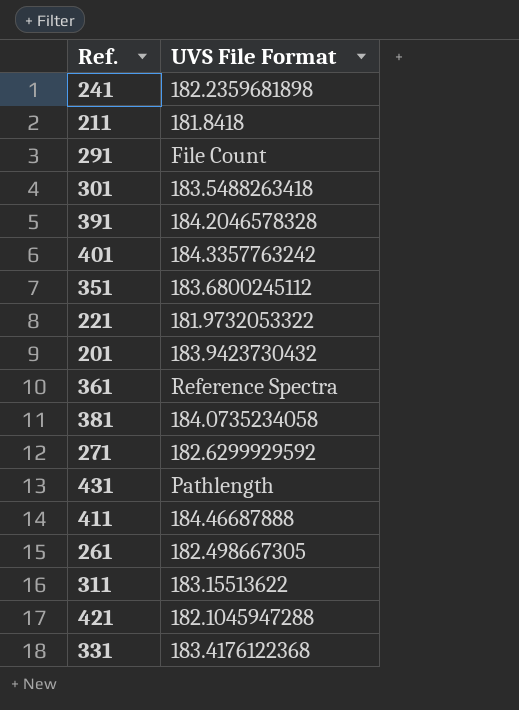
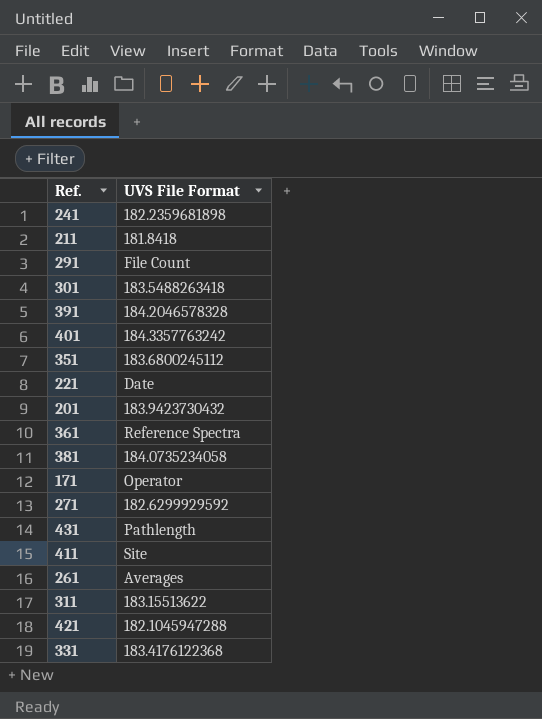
221 | UVS File Format: 181.9732053322 -> Date
row 171: none -> Operator
411 | UVS File Format: 184.46687888 -> Site
261 | UVS File Format: 182.498667305 -> Averages

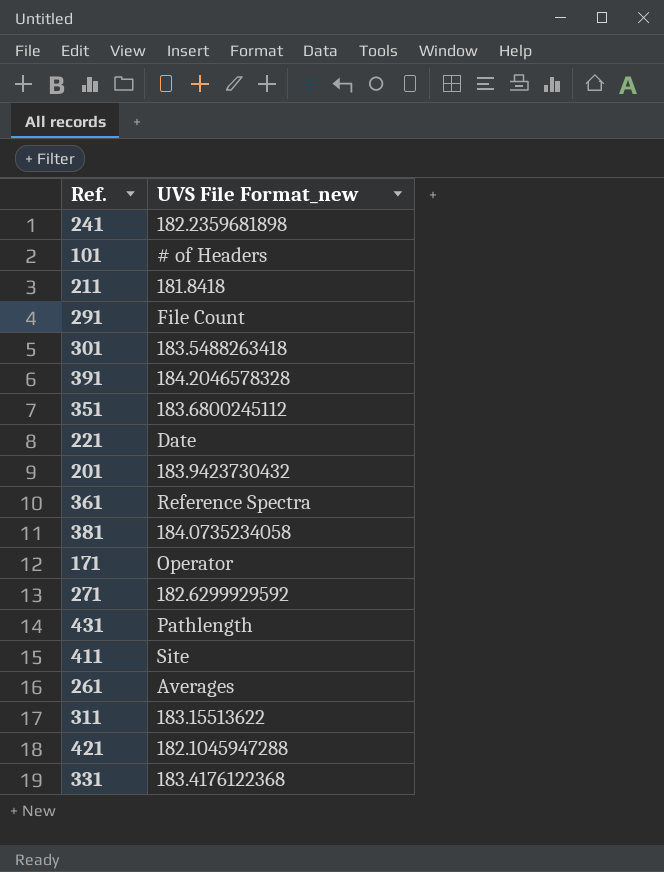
column name: UVS File Format -> UVS File Format_new
row 401: 184.3357763242 -> none
row 101: none -> # of Headers

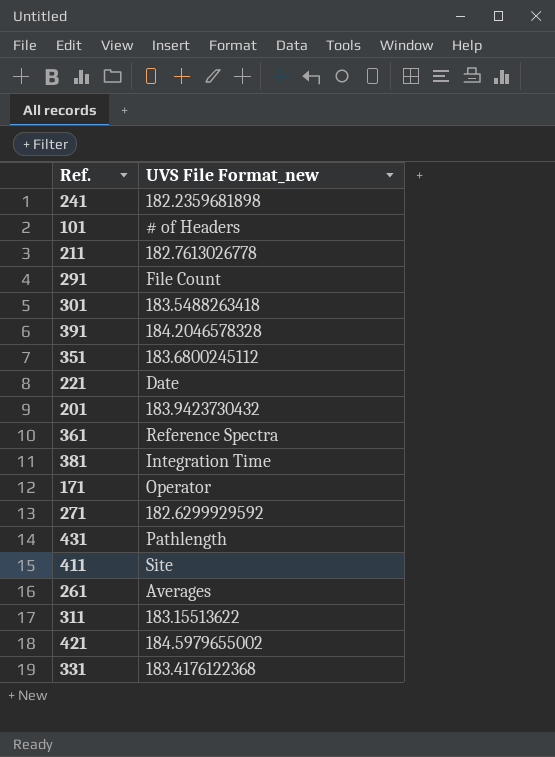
211 | UVS File Format_new: 181.8418 -> 182.7613026778
381 | UVS File Format_new: 184.0735234058 -> Integration Time
421 | UVS File Format_new: 182.1045947288 -> 184.5979655002

